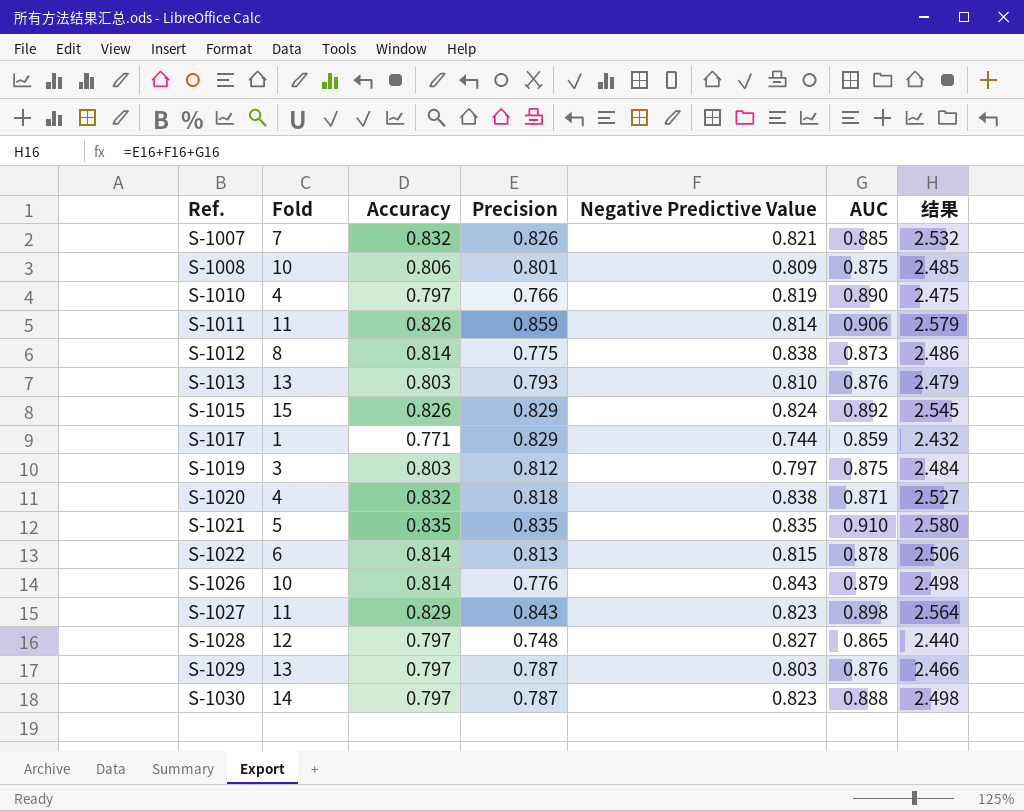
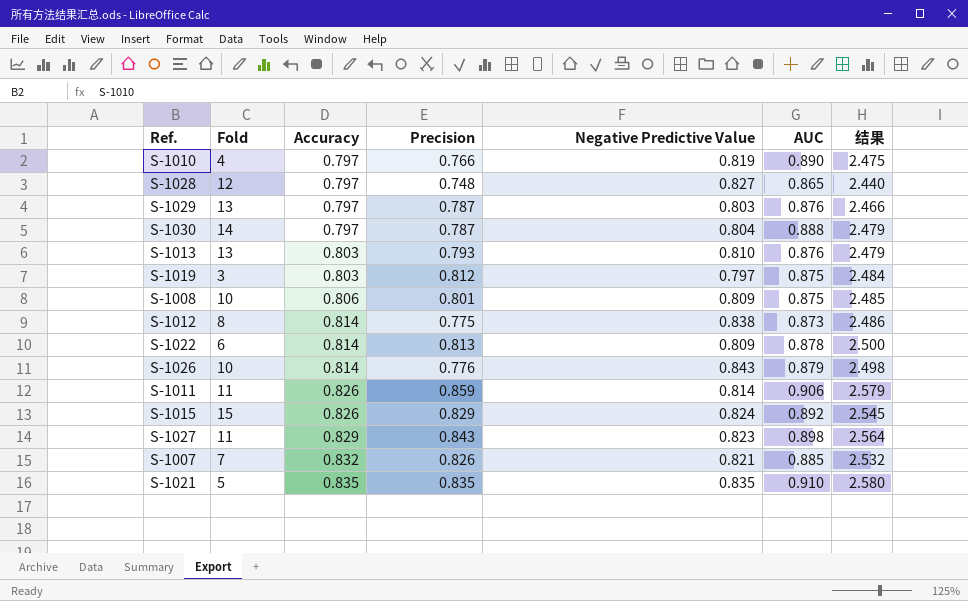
row order: Ref. ascending -> Accuracy ascending
row S-1017: 1 | 0.771 | 0.829 | 0.744 | 0.859 | 2.432 -> none
row S-1020: 4 | 0.832 | 0.818 | 0.838 | 0.871 | 2.527 -> none
S-1030 | Negative Predictive Value: 0.823 -> 0.804
S-1030 | 结果: 2.498 -> 2.479
S-1022 | Negative Predictive Value: 0.815 -> 0.809
S-1022 | 结果: 2.506 -> 2.500

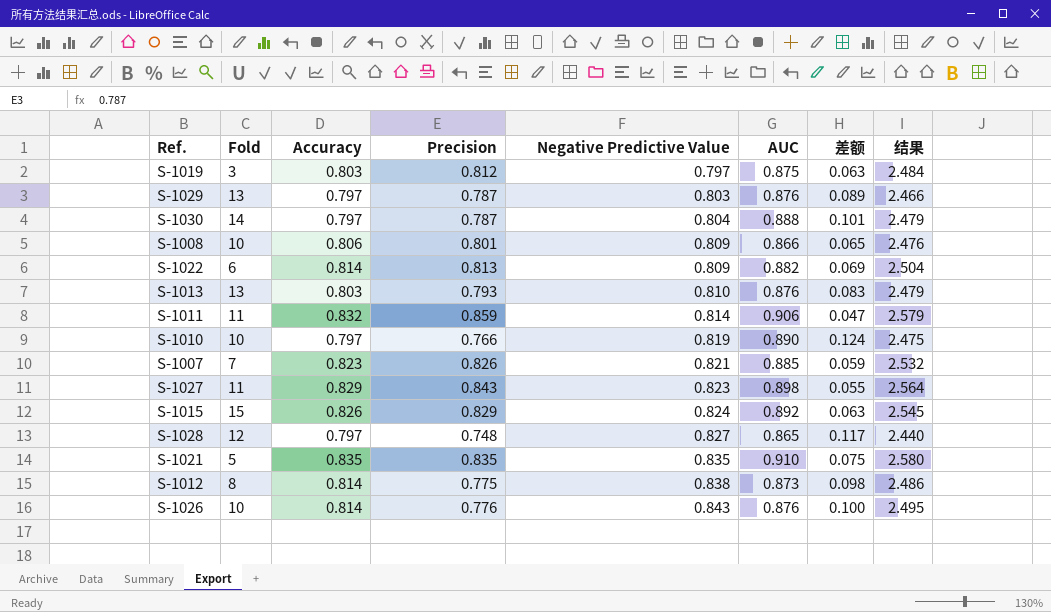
row order: Accuracy ascending -> Negative Predictive Value ascending
column 差额 | formula: none -> [AUC] - [Precision]
S-1008 | AUC: 0.875 -> 0.866
S-1008 | 结果: 2.485 -> 2.476
S-1022 | AUC: 0.878 -> 0.882
S-1022 | 结果: 2.500 -> 2.504
S-1011 | Accuracy: 0.826 -> 0.832
S-1010 | Fold: 4 -> 10
S-1007 | Accuracy: 0.832 -> 0.823
S-1026 | AUC: 0.879 -> 0.876
S-1026 | 结果: 2.498 -> 2.495

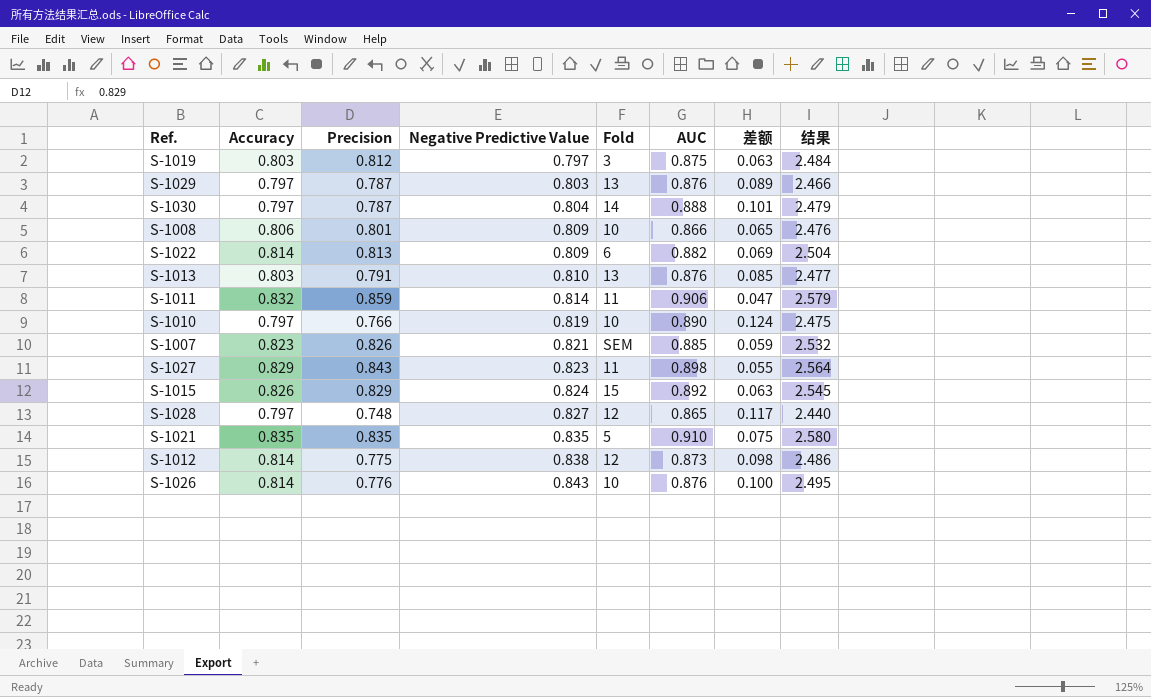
column Fold | position: 2 -> 5
S-1013 | Precision: 0.793 -> 0.791
S-1013 | 差额: 0.083 -> 0.085
S-1013 | 结果: 2.479 -> 2.477
S-1007 | Fold: 7 -> SEM
S-1012 | Fold: 8 -> 12

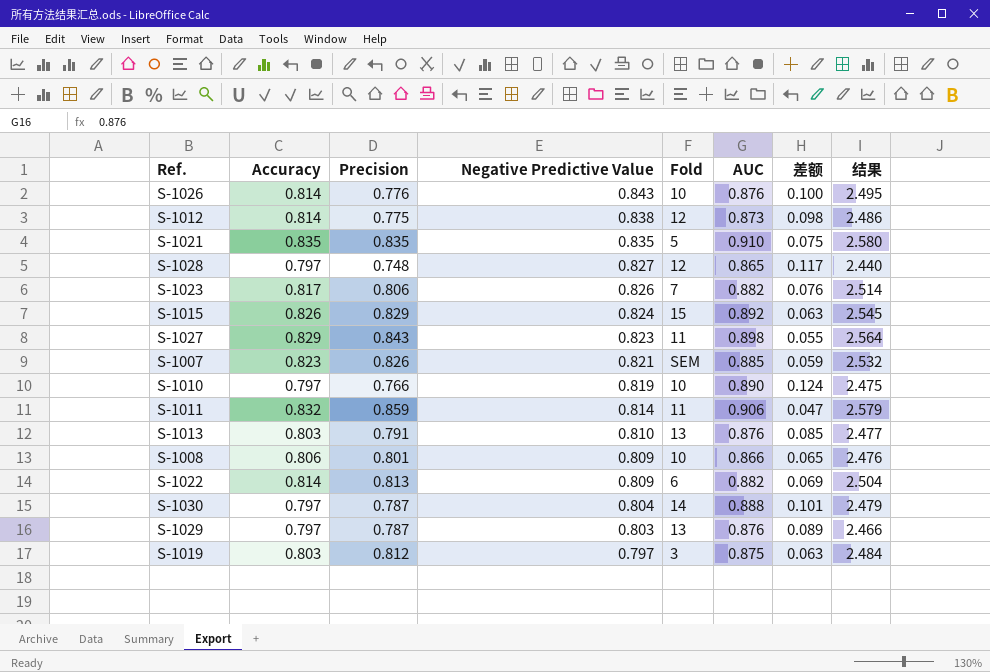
row order: Negative Predictive Value ascending -> Negative Predictive Value descending
row S-1023: none -> 0.817 | 0.806 | 0.826 | 7 | 0.882 | 0.076 | 2.514

